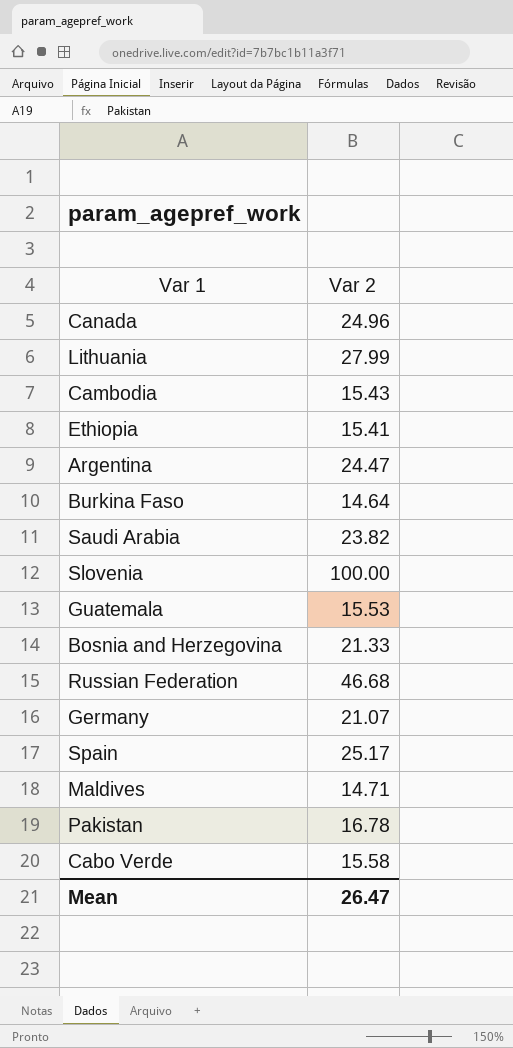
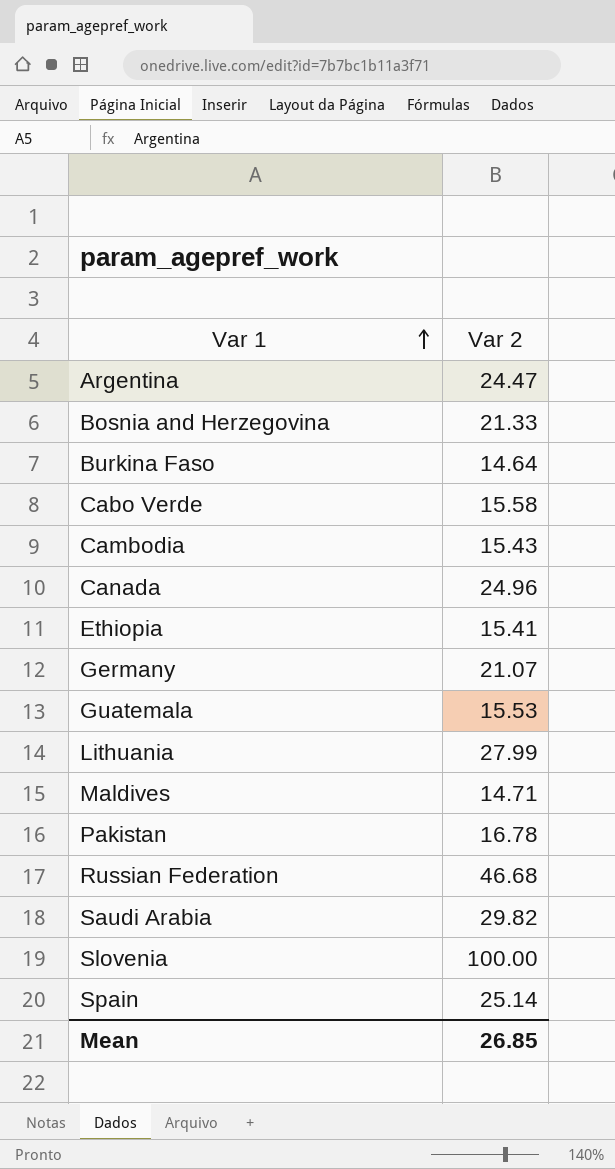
row order: none -> Var 1 ascending
Saudi Arabia | Var 2: 23.82 -> 29.82
Spain | Var 2: 25.17 -> 25.14
Mean | Var 2: 26.47 -> 26.85

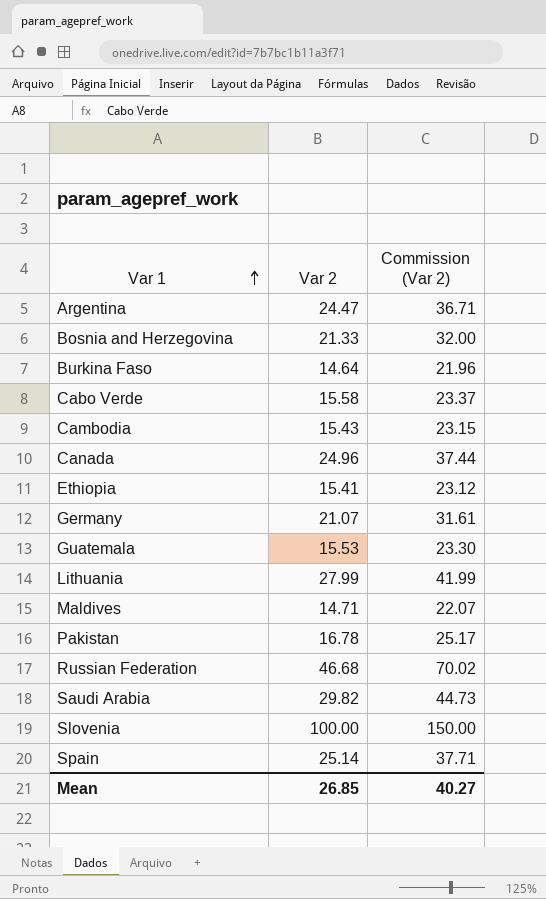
column Commission (Var 2) | formula: none -> [Var 2] * 1.5

